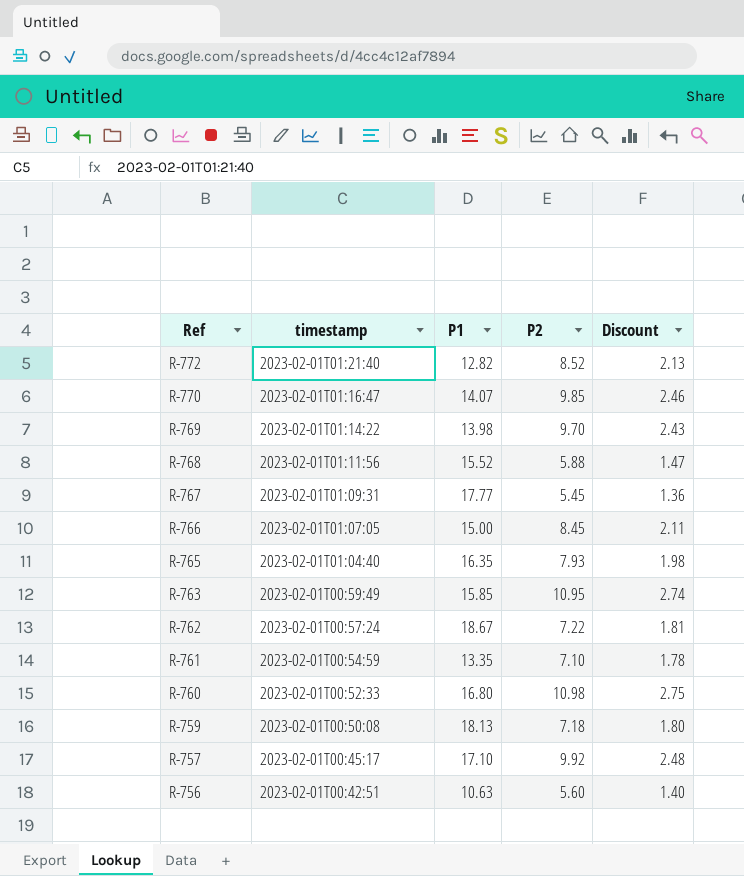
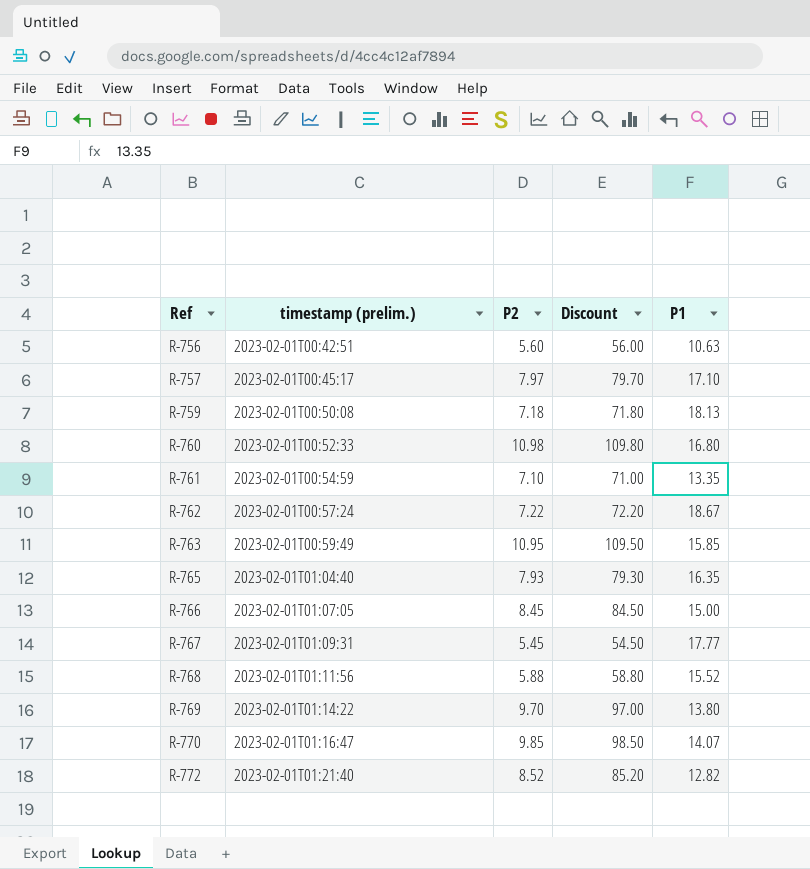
row order: Ref descending -> Ref ascending
column name: timestamp -> timestamp (prelim.)
column Discount | formula: [P2] * 0.25 -> [P2] * 10
column P1 | position: 3 -> 5
R-757 | P2: 9.92 -> 7.97
R-769 | P1: 13.98 -> 13.80

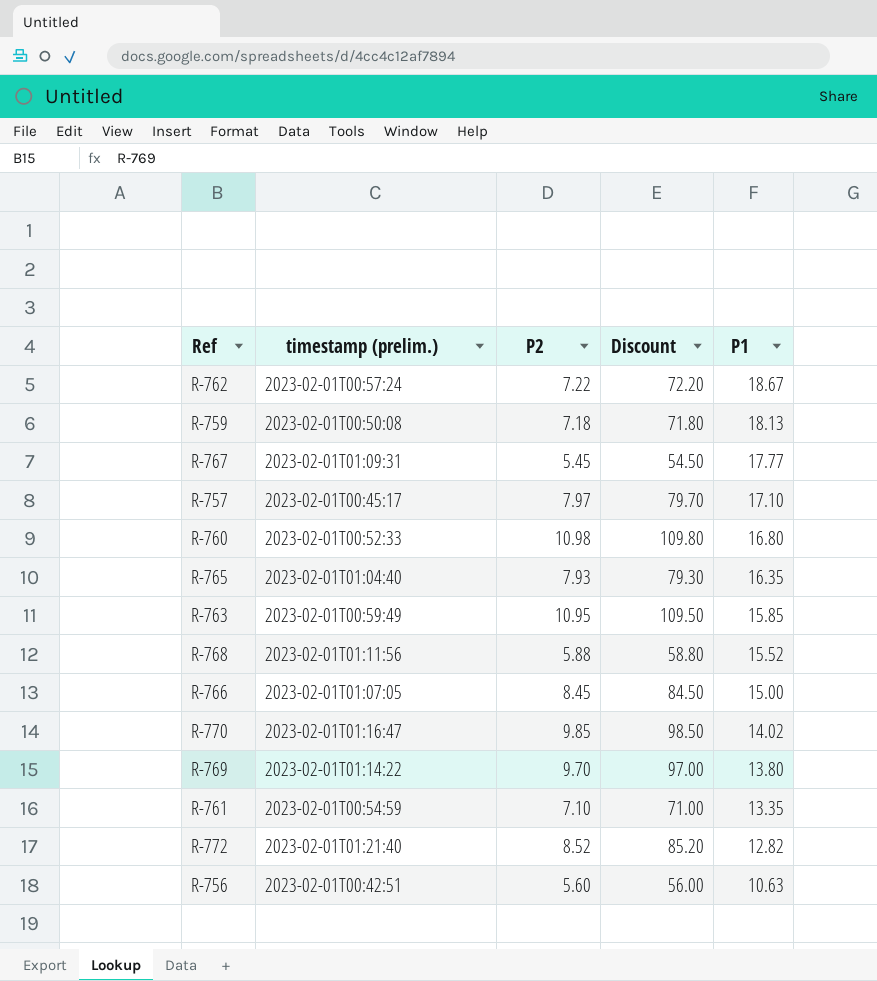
row order: Ref ascending -> P1 descending
R-770 | P1: 14.07 -> 14.02

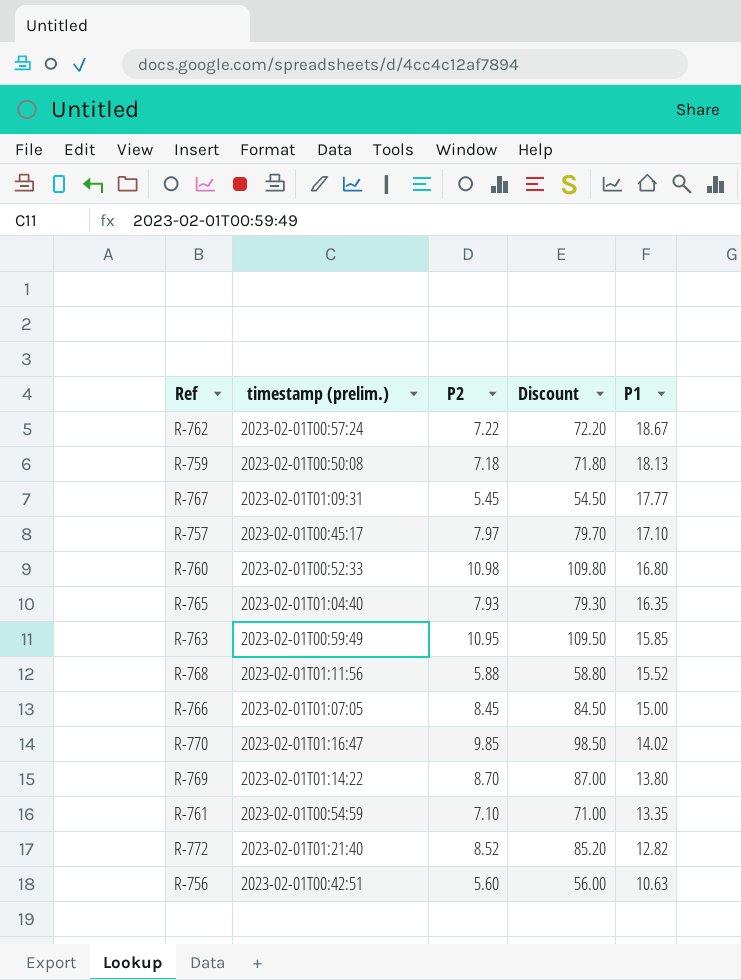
R-769 | P2: 9.70 -> 8.70
R-769 | Discount: 97.00 -> 87.00

